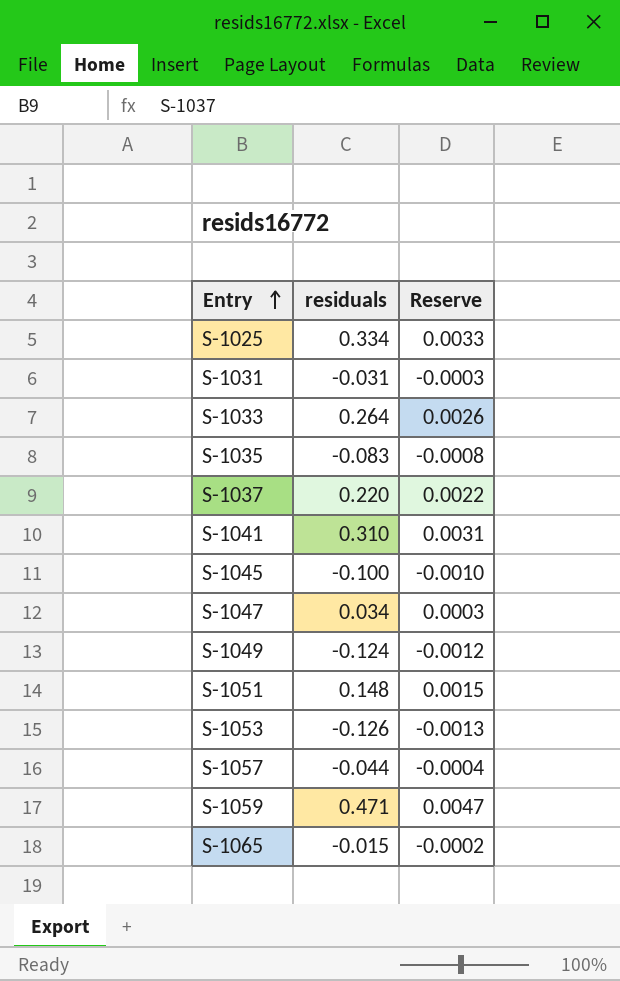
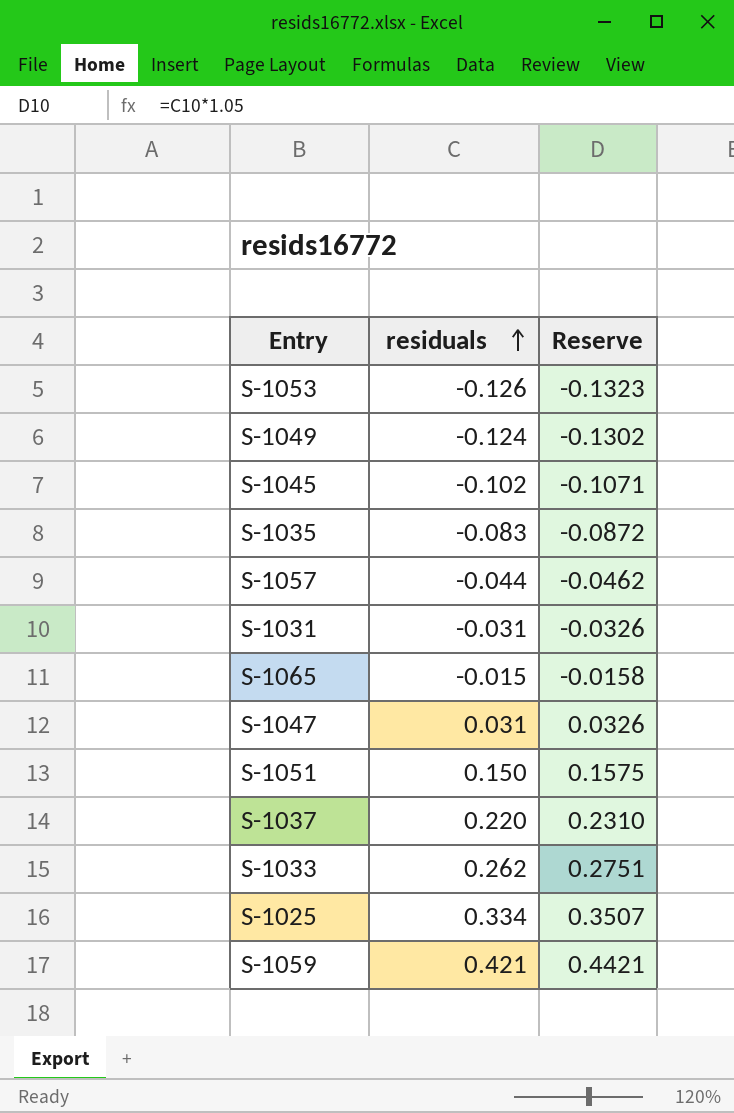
row order: Entry ascending -> residuals ascending
column Reserve | formula: [residuals] * 0.01 -> [residuals] * 1.05
row S-1041: 0.310 | 0.0031 -> none
S-1045 | residuals: -0.100 -> -0.102
S-1047 | residuals: 0.034 -> 0.031
S-1051 | residuals: 0.148 -> 0.150
S-1033 | residuals: 0.264 -> 0.262
S-1059 | residuals: 0.471 -> 0.421

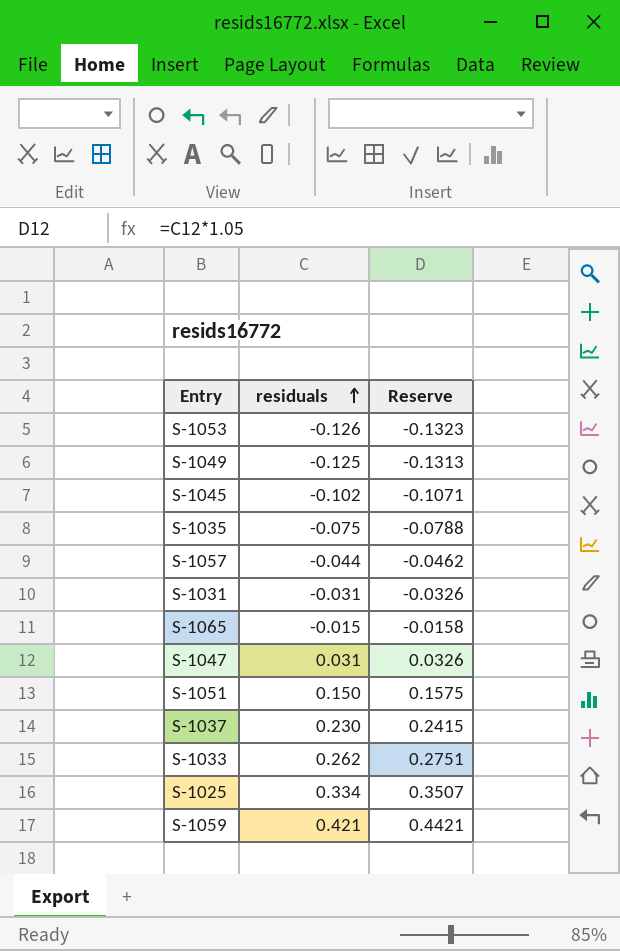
S-1049 | residuals: -0.124 -> -0.125
S-1049 | Reserve: -0.1302 -> -0.1313
S-1035 | residuals: -0.083 -> -0.075
S-1035 | Reserve: -0.0872 -> -0.0788
S-1037 | residuals: 0.220 -> 0.230
S-1037 | Reserve: 0.2310 -> 0.2415

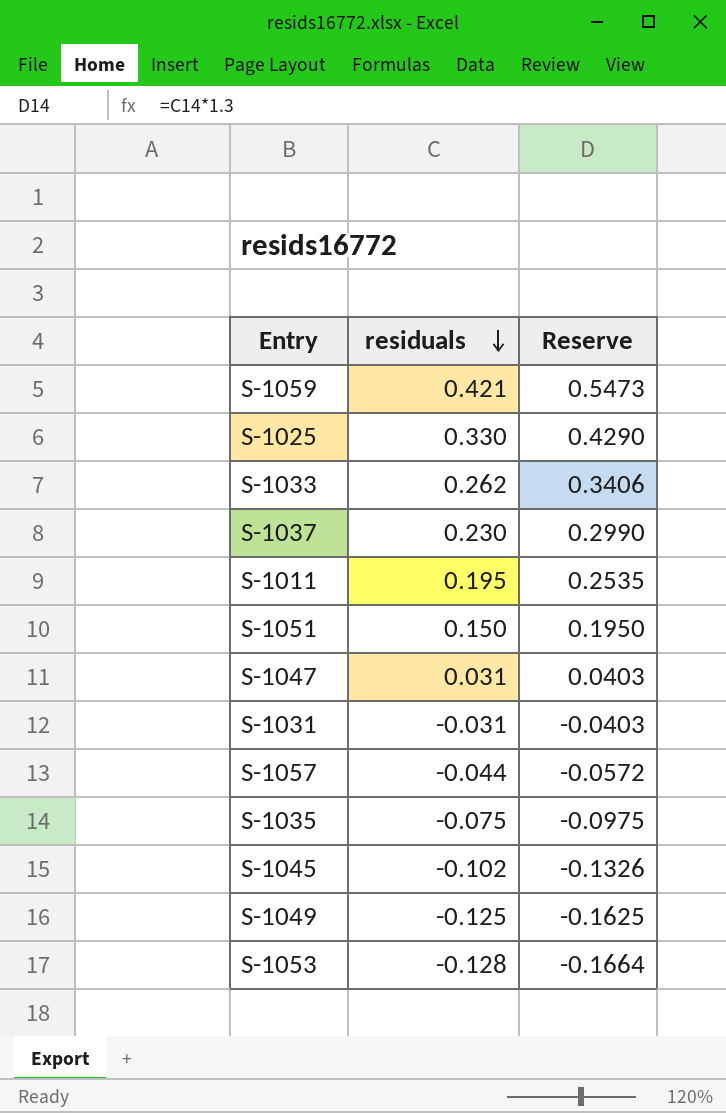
row order: residuals ascending -> residuals descending
column Reserve | formula: [residuals] * 1.05 -> [residuals] * 1.3
row S-1065: -0.015 | -0.0158 -> none
S-1025 | residuals: 0.334 -> 0.330
row S-1011: none -> 0.195 | 0.2535
S-1053 | residuals: -0.126 -> -0.128

